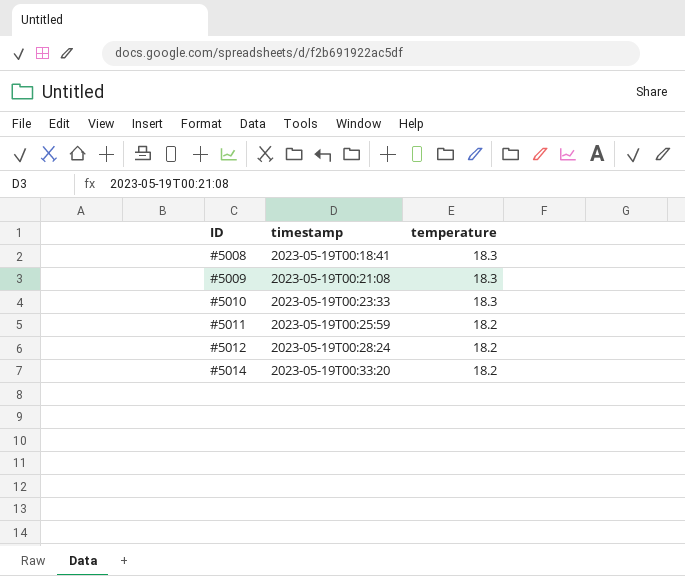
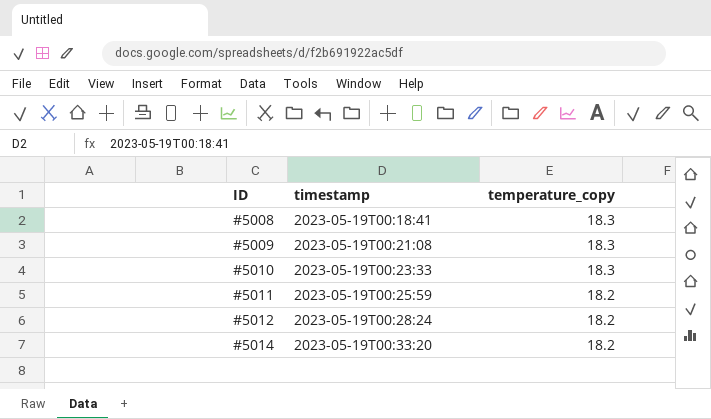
column name: temperature -> temperature_copy

